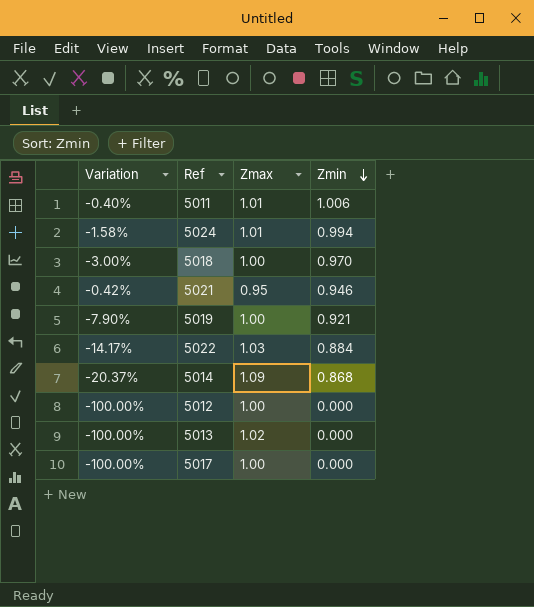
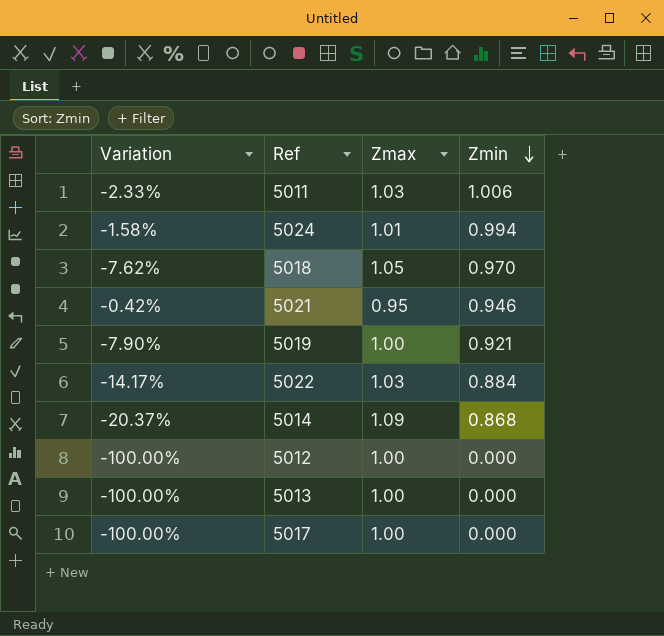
5011 | Variation: -0.40% -> -2.33%
5011 | Zmax: 1.01 -> 1.03
5018 | Variation: -3.00% -> -7.62%
5018 | Zmax: 1.00 -> 1.05
5013 | Zmax: 1.02 -> 1.00

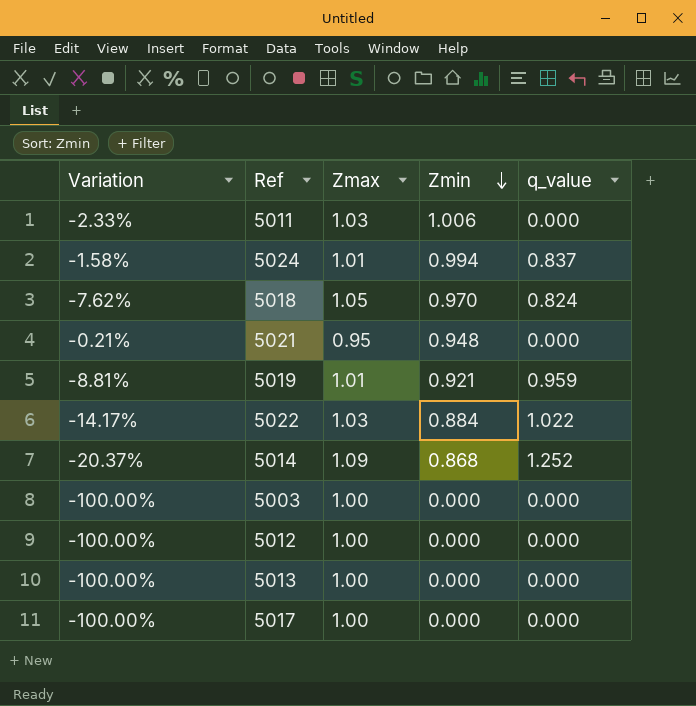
column q_value | position: none -> 5
5021 | Variation: -0.42% -> -0.21%
5021 | Zmin: 0.946 -> 0.948
5019 | Variation: -7.90% -> -8.81%
5019 | Zmax: 1.00 -> 1.01
row 5003: none -> -100.00% | 1.00 | 0.000 | 0.000

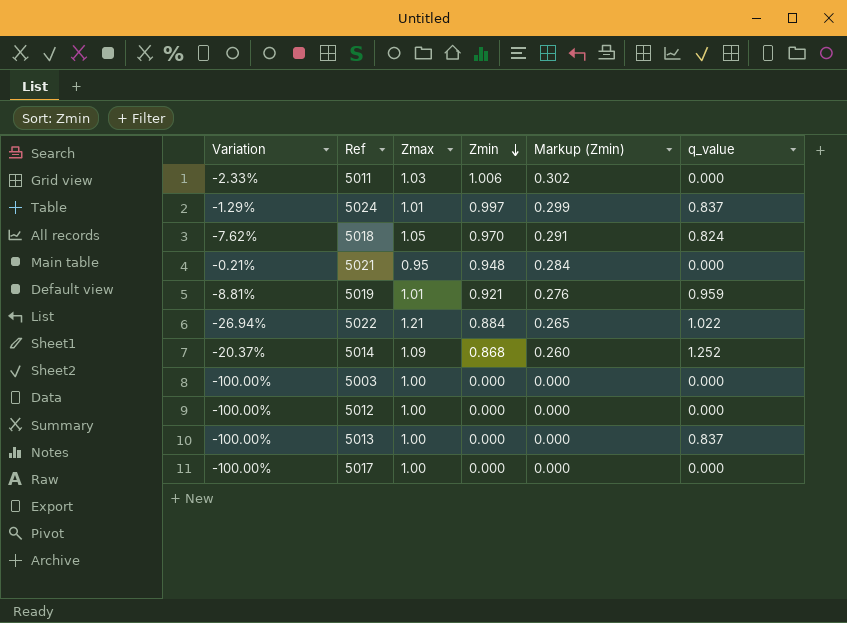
column Markup (Zmin) | formula: none -> [Zmin] * 0.3
5024 | Variation: -1.58% -> -1.29%
5024 | Zmin: 0.994 -> 0.997
5022 | Variation: -14.17% -> -26.94%
5022 | Zmax: 1.03 -> 1.21
5013 | q_value: 0.000 -> 0.837

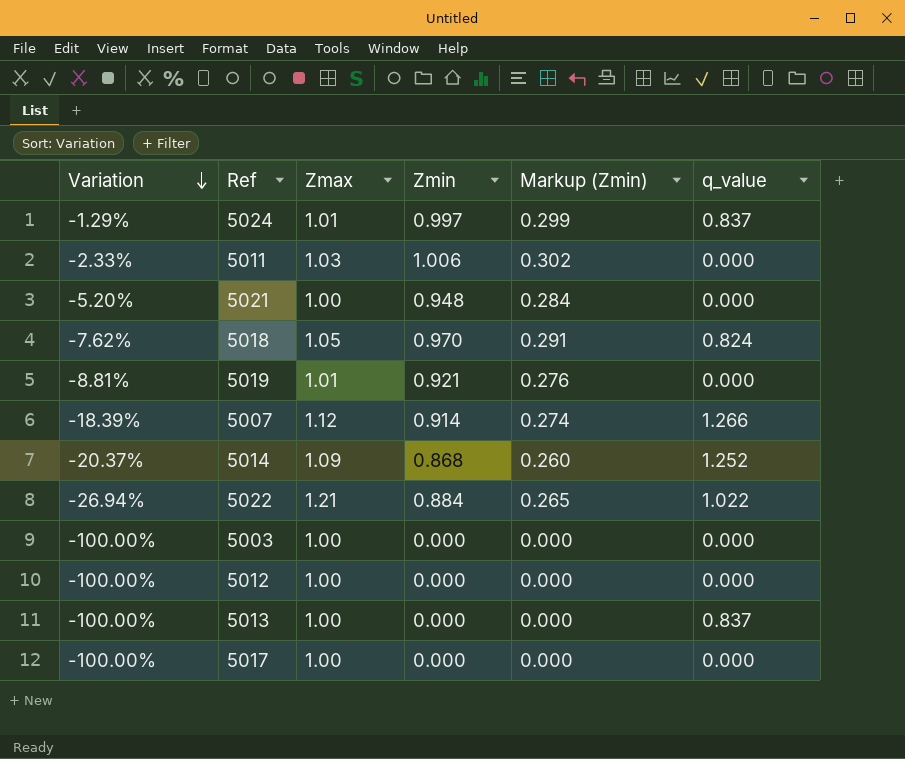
row order: Zmin descending -> Variation descending
5021 | Variation: -0.21% -> -5.20%
5021 | Zmax: 0.95 -> 1.00
5019 | q_value: 0.959 -> 0.000
row 5007: none -> -18.39% | 1.12 | 0.914 | 0.274 | 1.266

